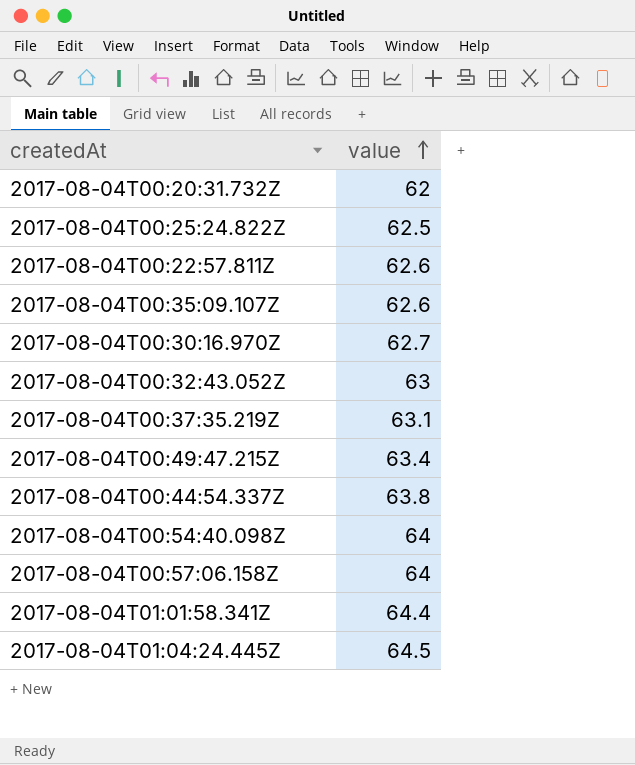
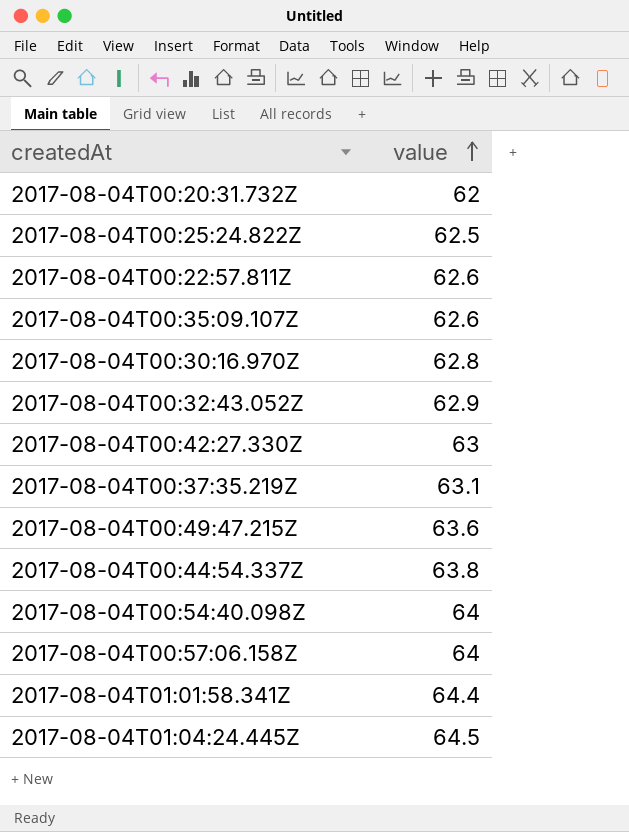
2017-08-04T00:30:16.970Z | value: 62.7 -> 62.8
2017-08-04T00:32:43.052Z | value: 63 -> 62.9
row 2017-08-04T00:42:27.330Z: none -> 63
2017-08-04T00:49:47.215Z | value: 63.4 -> 63.6

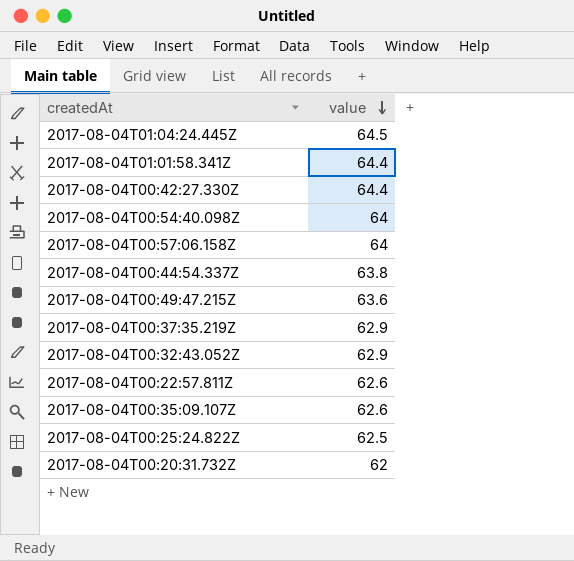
row order: value ascending -> value descending
row 2017-08-04T00:30:16.970Z: 62.8 -> none
2017-08-04T00:42:27.330Z | value: 63 -> 64.4
2017-08-04T00:37:35.219Z | value: 63.1 -> 62.9

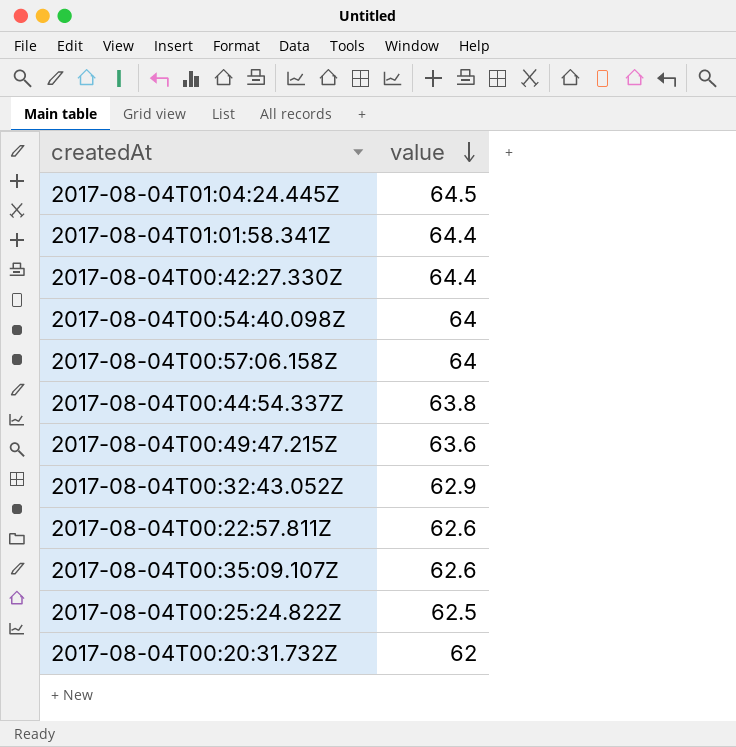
row 2017-08-04T00:37:35.219Z: 62.9 -> none

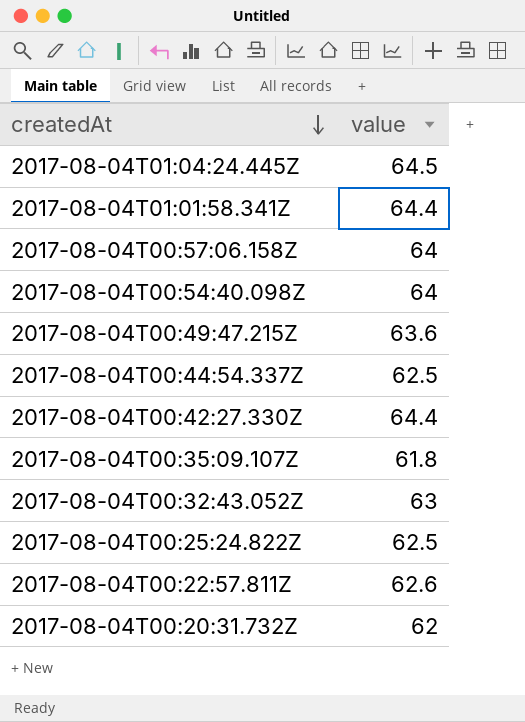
row order: value descending -> createdAt descending
2017-08-04T00:44:54.337Z | value: 63.8 -> 62.5
2017-08-04T00:35:09.107Z | value: 62.6 -> 61.8
2017-08-04T00:32:43.052Z | value: 62.9 -> 63

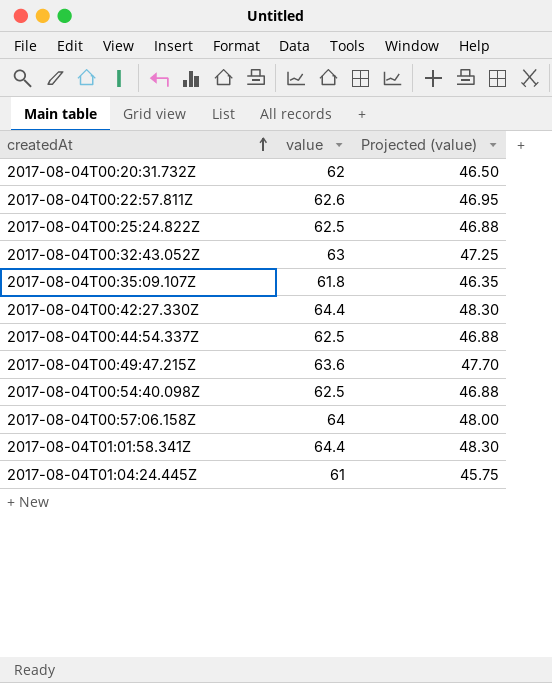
row order: createdAt descending -> createdAt ascending
column Projected (value) | formula: none -> [value] * 0.75
2017-08-04T00:54:40.098Z | value: 64 -> 62.5
2017-08-04T01:04:24.445Z | value: 64.5 -> 61

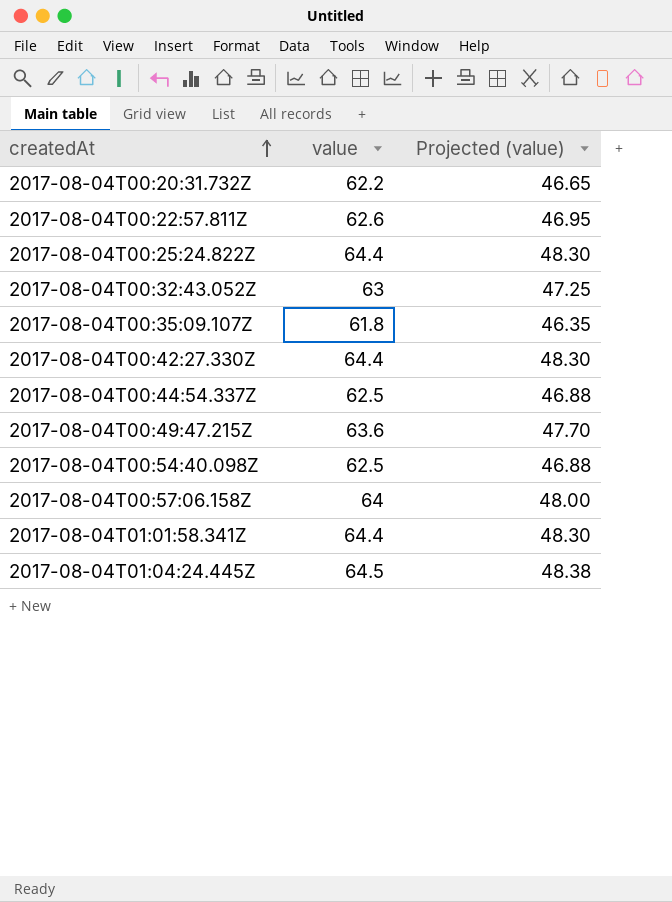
2017-08-04T00:20:31.732Z | value: 62 -> 62.2
2017-08-04T00:20:31.732Z | Projected (value): 46.50 -> 46.65
2017-08-04T00:25:24.822Z | value: 62.5 -> 64.4
2017-08-04T00:25:24.822Z | Projected (value): 46.88 -> 48.30
2017-08-04T01:04:24.445Z | value: 61 -> 64.5
2017-08-04T01:04:24.445Z | Projected (value): 45.75 -> 48.38

